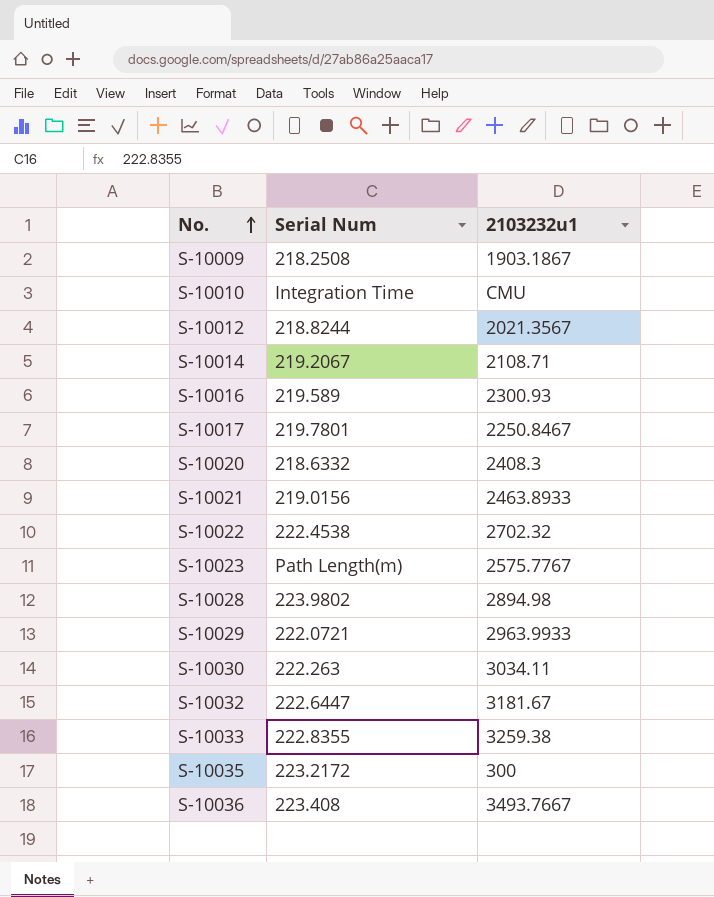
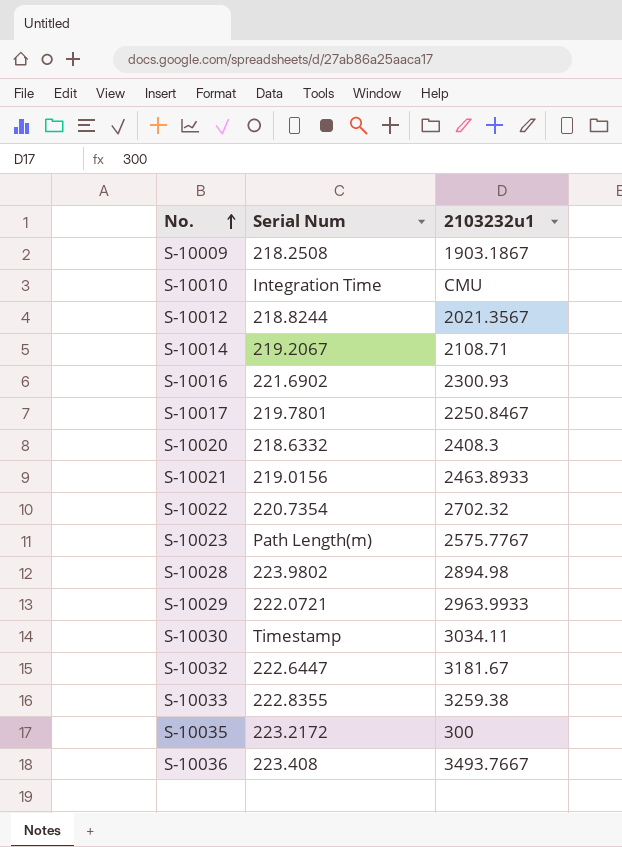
S-10016 | Serial Num: 219.589 -> 221.6902
S-10022 | Serial Num: 222.4538 -> 220.7354
S-10030 | Serial Num: 222.263 -> Timestamp

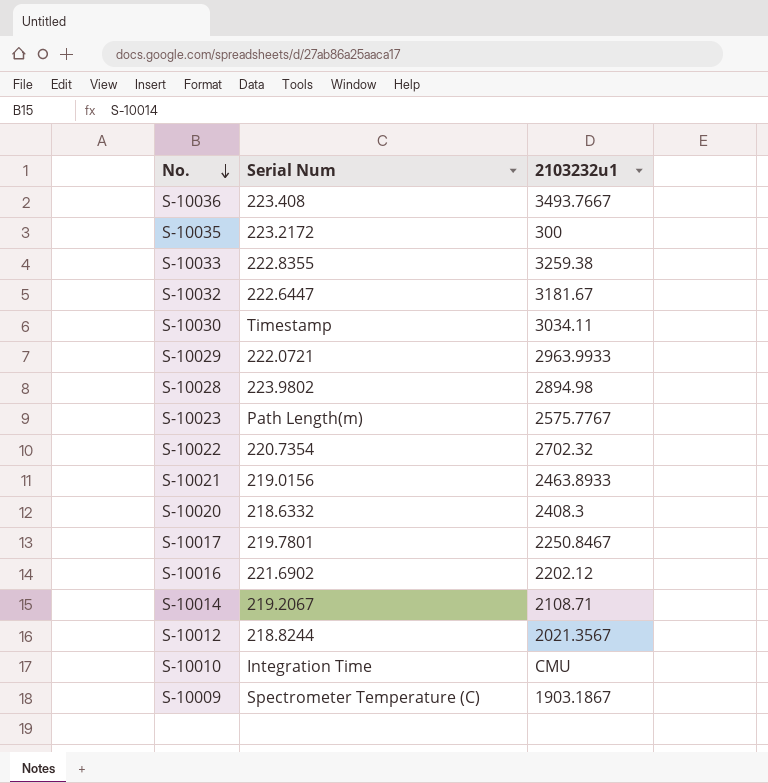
row order: No. ascending -> No. descending
S-10016 | 2103232u1: 2300.93 -> 2202.12
S-10009 | Serial Num: 218.2508 -> Spectrometer Temperature (C)

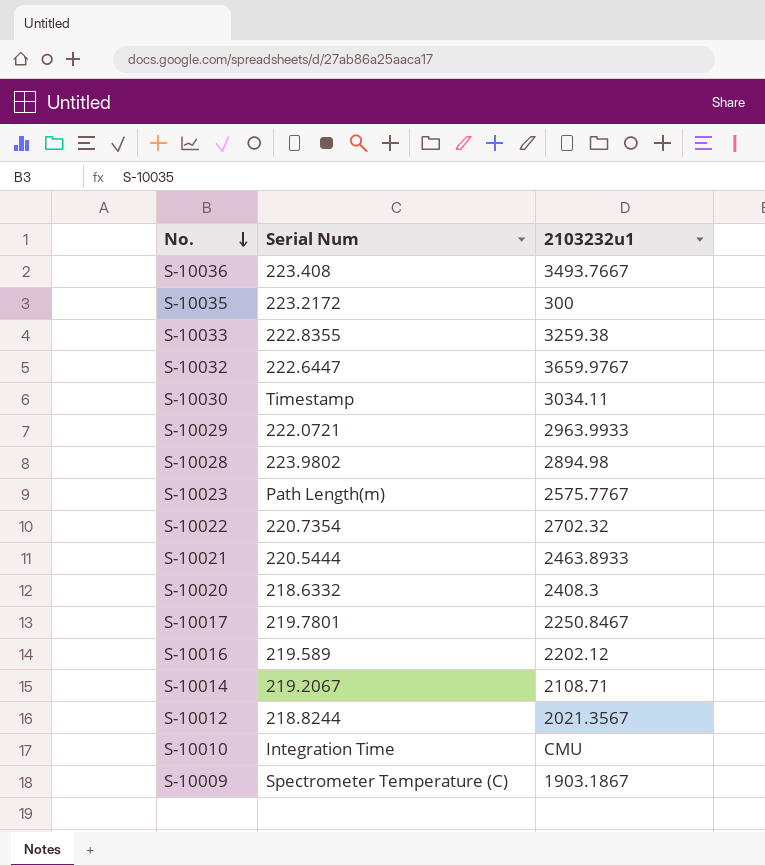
S-10032 | 2103232u1: 3181.67 -> 3659.9767
S-10021 | Serial Num: 219.0156 -> 220.5444
S-10016 | Serial Num: 221.6902 -> 219.589

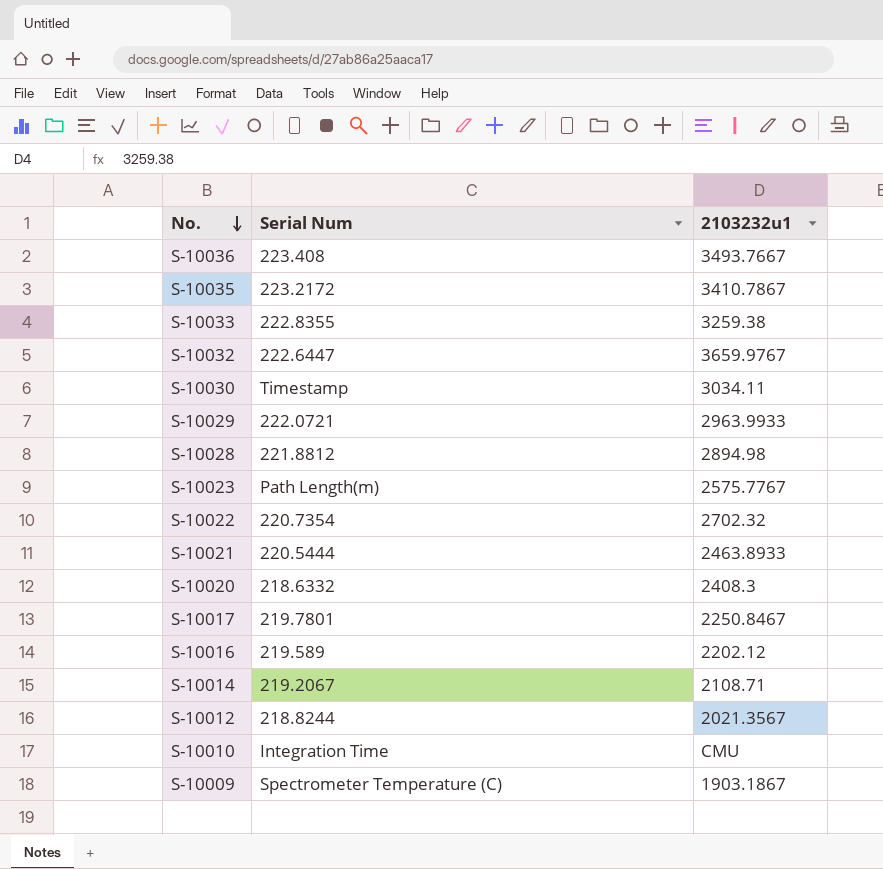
S-10035 | 2103232u1: 300 -> 3410.7867
S-10028 | Serial Num: 223.9802 -> 221.8812

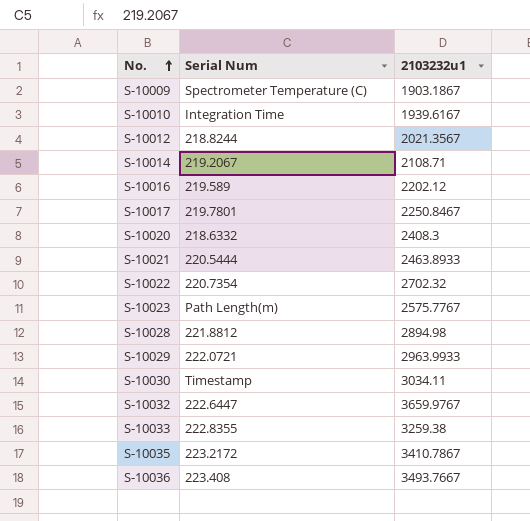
row order: No. descending -> No. ascending
S-10010 | 2103232u1: CMU -> 1939.6167

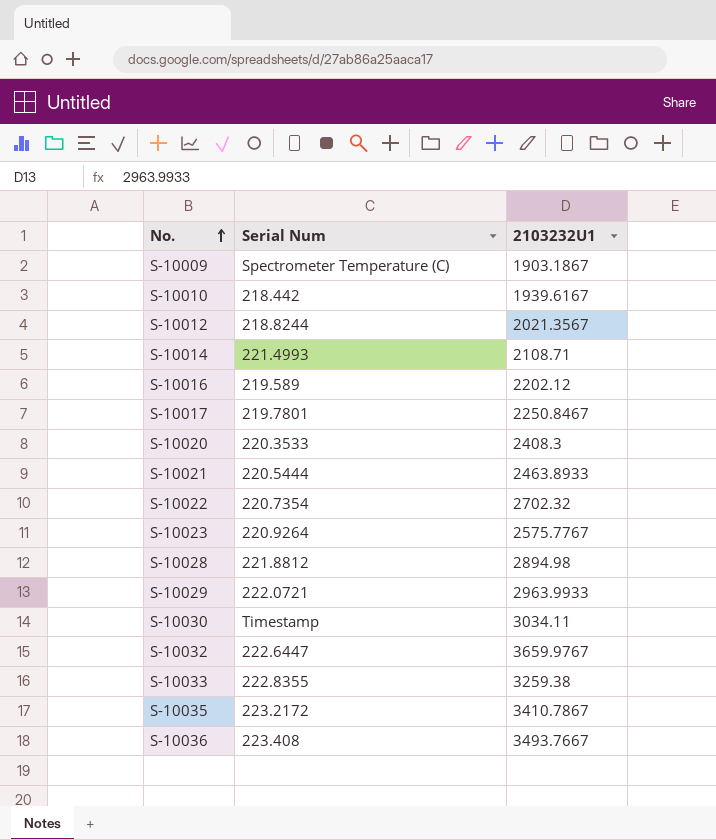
column name: 2103232u1 -> 2103232U1
S-10010 | Serial Num: Integration Time -> 218.442
S-10014 | Serial Num: 219.2067 -> 221.4993
S-10020 | Serial Num: 218.6332 -> 220.3533
S-10023 | Serial Num: Path Length(m) -> 220.9264

